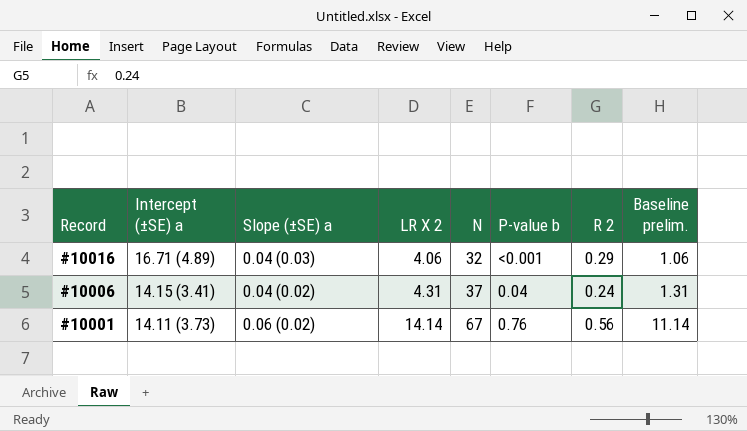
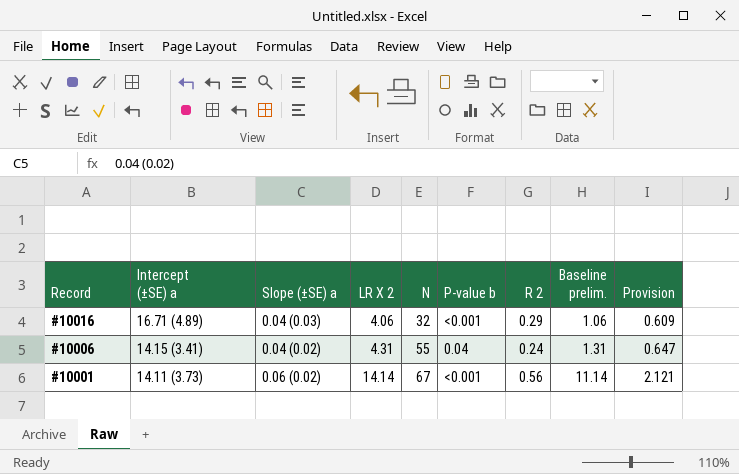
column Provision | formula: none -> [LR X 2] * 0.15
#10006 | N: 37 -> 55
#10001 | P‐value b: 0.76 -> <0.001

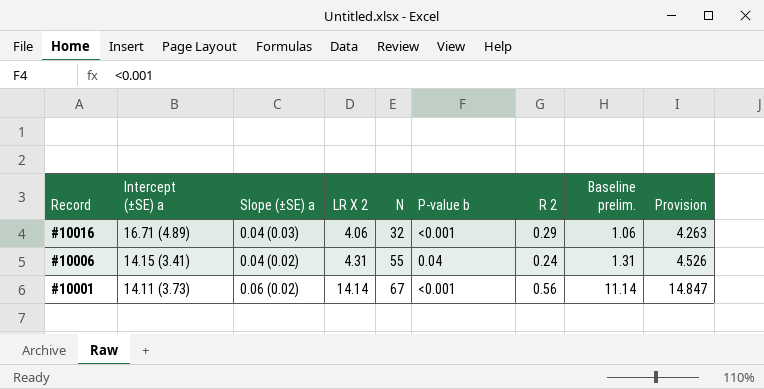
column Provision | formula: [LR X 2] * 0.15 -> [LR X 2] * 1.05

